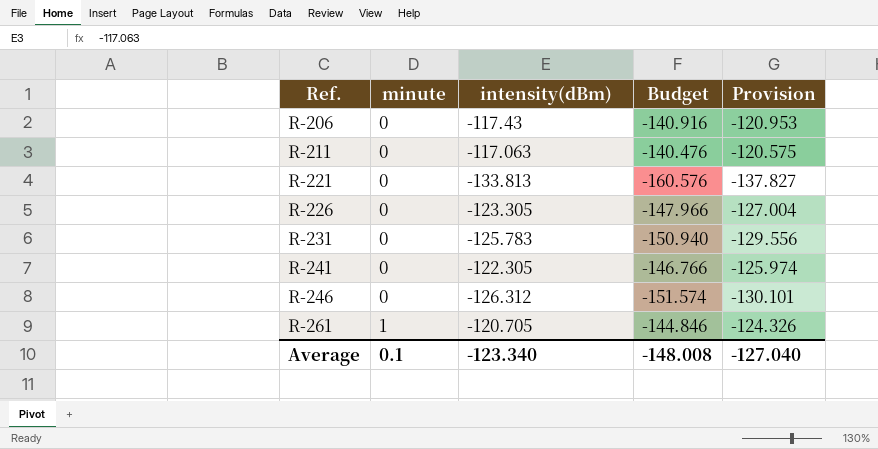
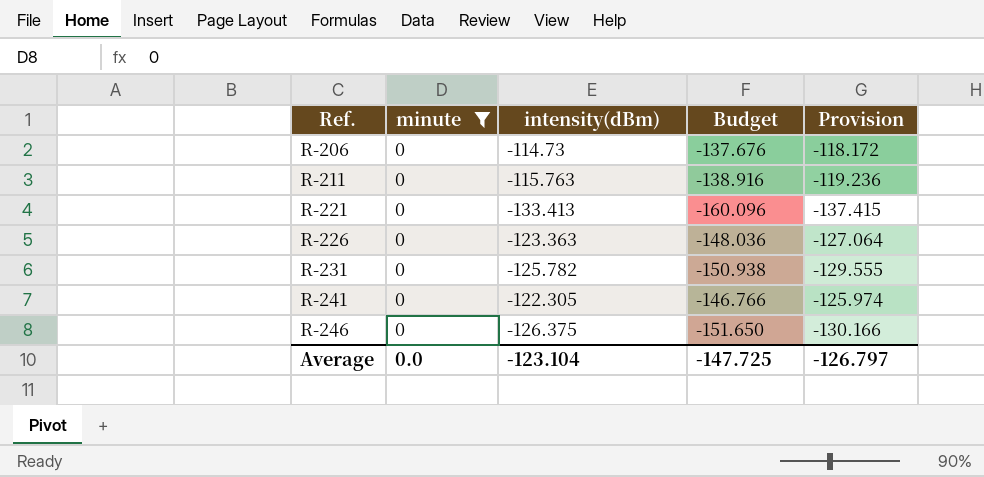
filter: none -> minute = 0
R-206 | intensity(dBm): -117.43 -> -114.73
R-206 | Budget: -140.916 -> -137.676
R-206 | Provision: -120.953 -> -118.172
R-211 | intensity(dBm): -117.063 -> -115.763
R-211 | Budget: -140.476 -> -138.916
R-211 | Provision: -120.575 -> -119.236
R-221 | intensity(dBm): -133.813 -> -133.413
R-221 | Budget: -160.576 -> -160.096
R-221 | Provision: -137.827 -> -137.415
R-226 | intensity(dBm): -123.305 -> -123.363
R-226 | Budget: -147.966 -> -148.036
R-226 | Provision: -127.004 -> -127.064
R-231 | intensity(dBm): -125.783 -> -125.782
R-231 | Budget: -150.940 -> -150.938
R-231 | Provision: -129.556 -> -129.555
R-246 | intensity(dBm): -126.312 -> -126.375
R-246 | Budget: -151.574 -> -151.650
R-246 | Provision: -130.101 -> -130.166
Average | minute: 0.1 -> 0.0
Average | intensity(dBm): -123.340 -> -123.104
Average | Budget: -148.008 -> -147.725
Average | Provision: -127.040 -> -126.797

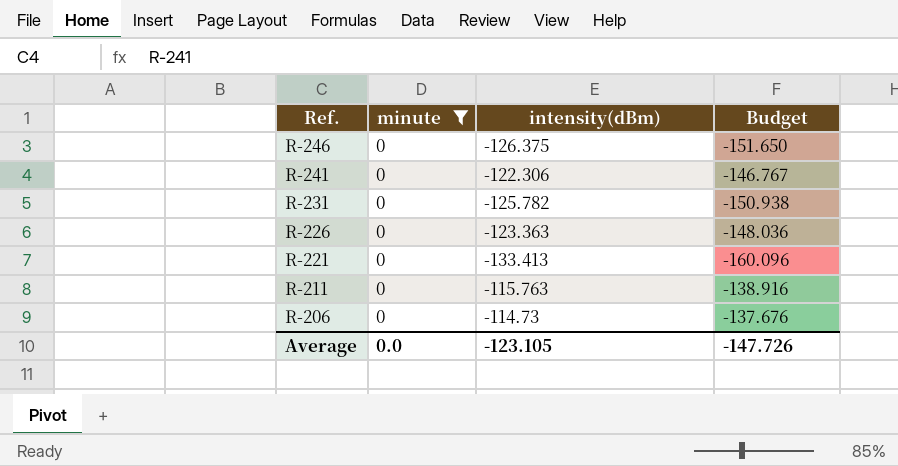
row order: Ref. ascending -> Ref. descending
column Provision | formula: [intensity(dBm)] * 1.03 -> none
R-241 | intensity(dBm): -122.305 -> -122.306
R-241 | Budget: -146.766 -> -146.767
Average | intensity(dBm): -123.104 -> -123.105
Average | Budget: -147.725 -> -147.726

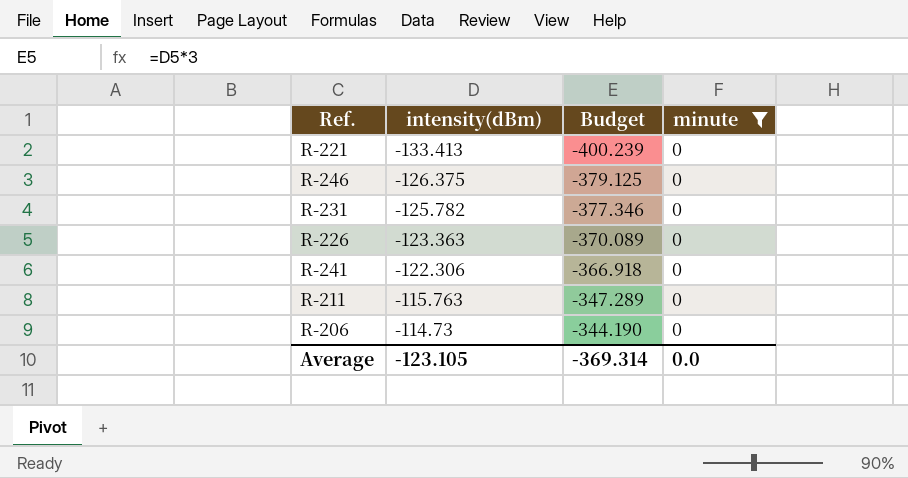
row order: Ref. descending -> intensity(dBm) ascending
column Budget | formula: [intensity(dBm)] * 1.2 -> [intensity(dBm)] * 3
column minute | position: 2 -> 4
Average | Budget: -147.726 -> -369.314

